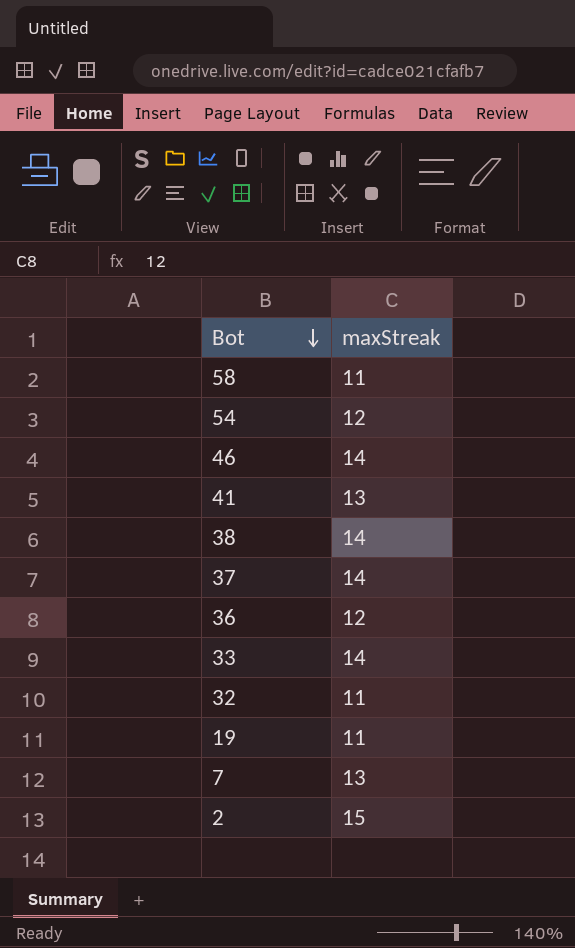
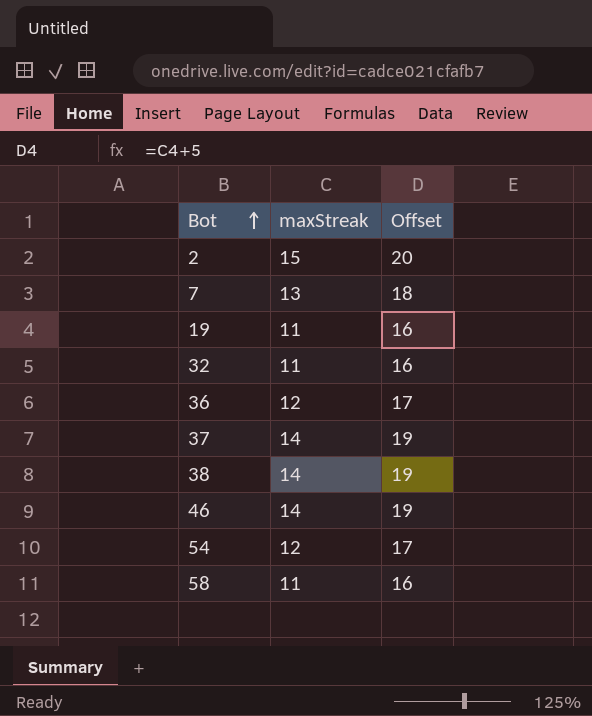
row order: Bot descending -> Bot ascending
column Offset | formula: none -> [maxStreak] + 5
row 41: 13 -> none
row 33: 14 -> none

